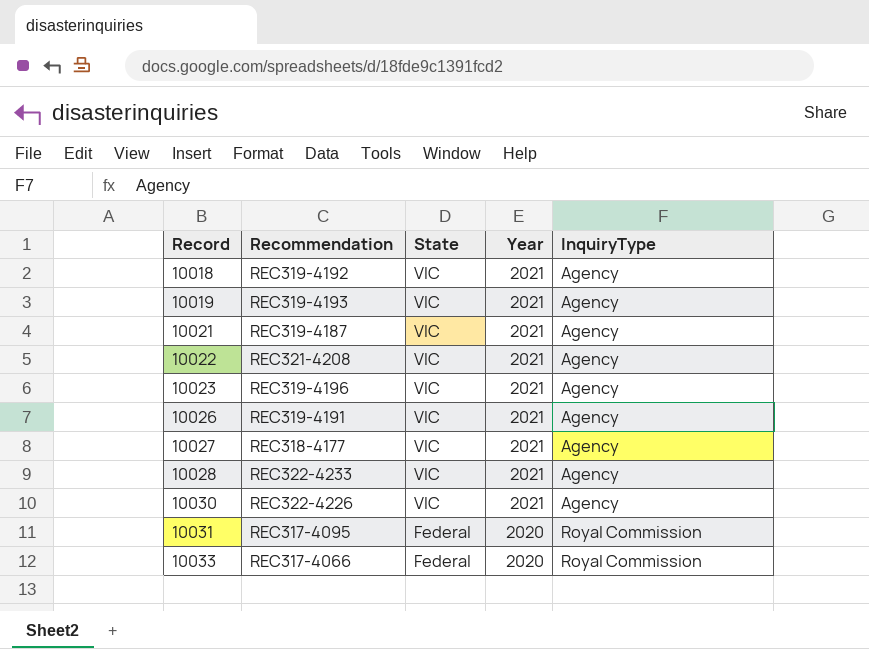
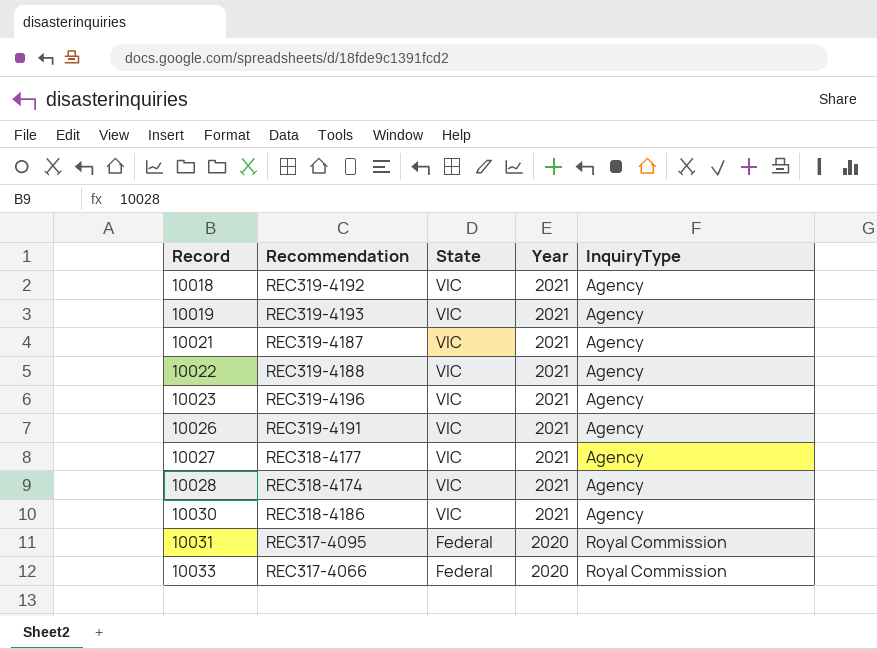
10022 | Recommendation: REC321-4208 -> REC319-4188
10028 | Recommendation: REC322-4233 -> REC318-4174
10030 | Recommendation: REC322-4226 -> REC318-4186

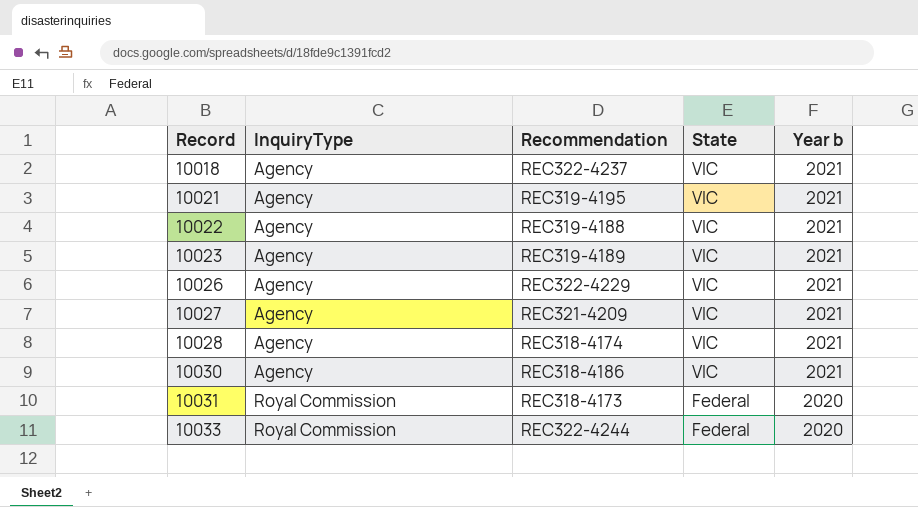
column InquiryType | position: 5 -> 2
column name: Year -> Year b
row 10019: REC319-4193 | VIC | 2021 | Agency -> none
10018 | Recommendation: REC319-4192 -> REC322-4237
10021 | Recommendation: REC319-4187 -> REC319-4195
10023 | Recommendation: REC319-4196 -> REC319-4189
10026 | Recommendation: REC319-4191 -> REC322-4229
10027 | Recommendation: REC318-4177 -> REC321-4209
10031 | Recommendation: REC317-4095 -> REC318-4173
10033 | Recommendation: REC317-4066 -> REC322-4244

